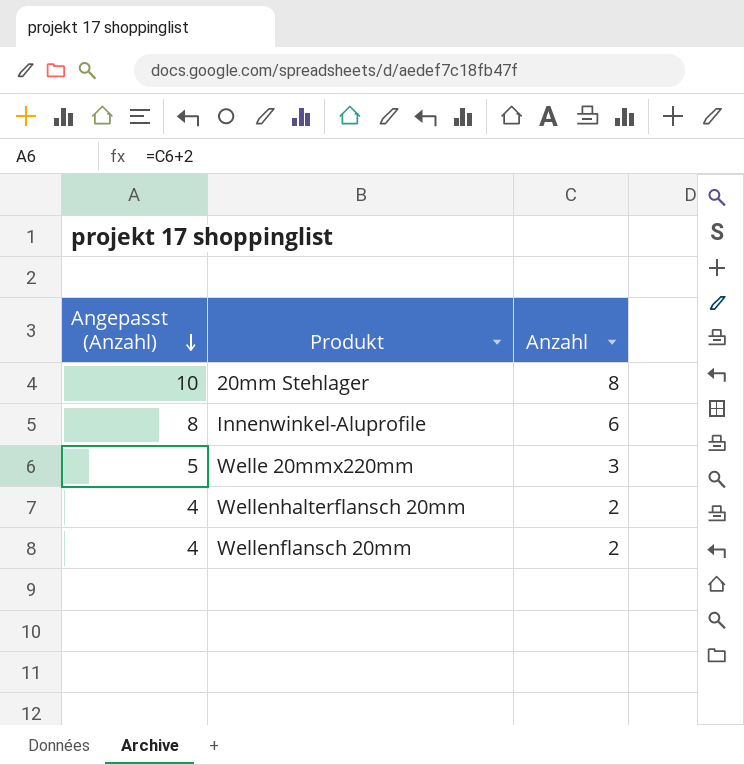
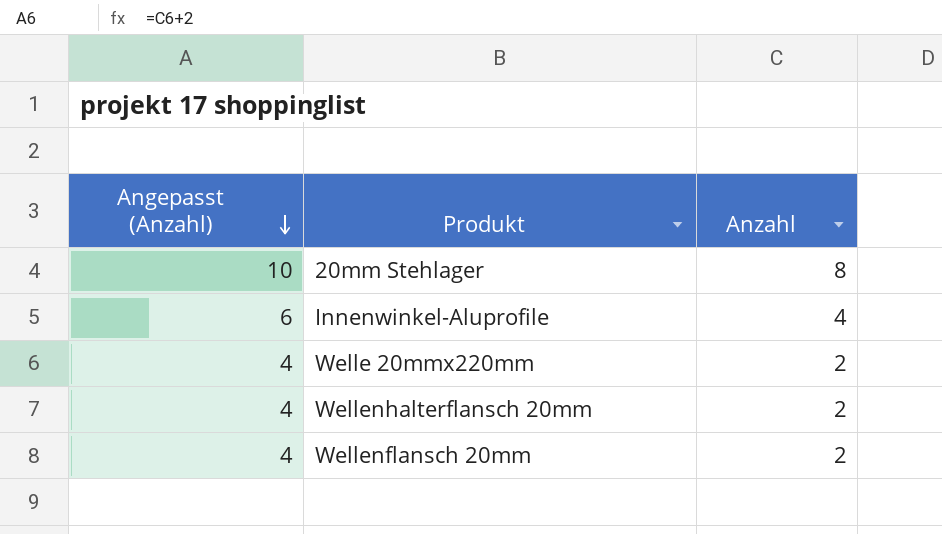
Innenwinkel-Aluprofile | Angepasst (Anzahl): 8 -> 6
Innenwinkel-Aluprofile | Anzahl: 6 -> 4
Welle 20mmx220mm | Angepasst (Anzahl): 5 -> 4
Welle 20mmx220mm | Anzahl: 3 -> 2

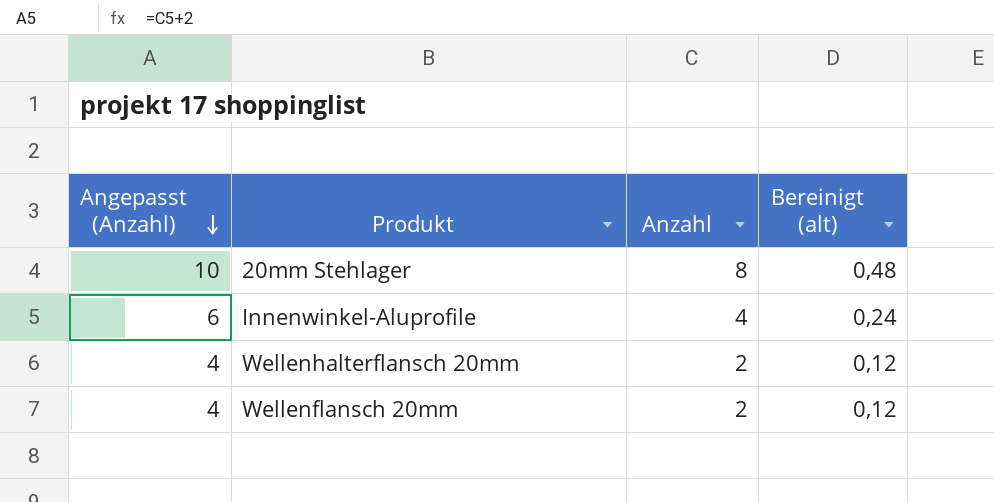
column Bereinigt (alt) | formula: none -> [Anzahl] * 0,06
row Welle 20mmx220mm: 4 | 2 -> none

